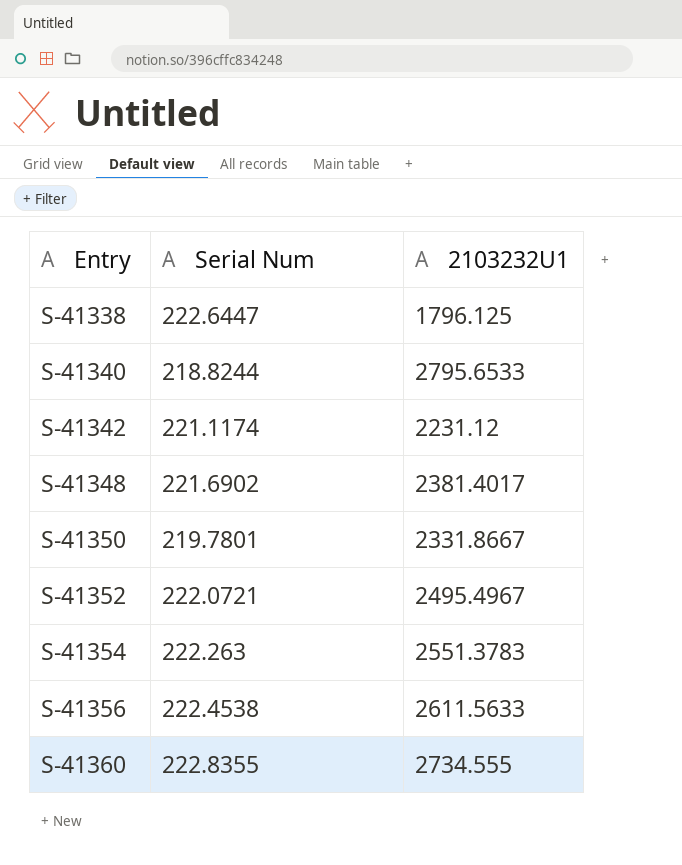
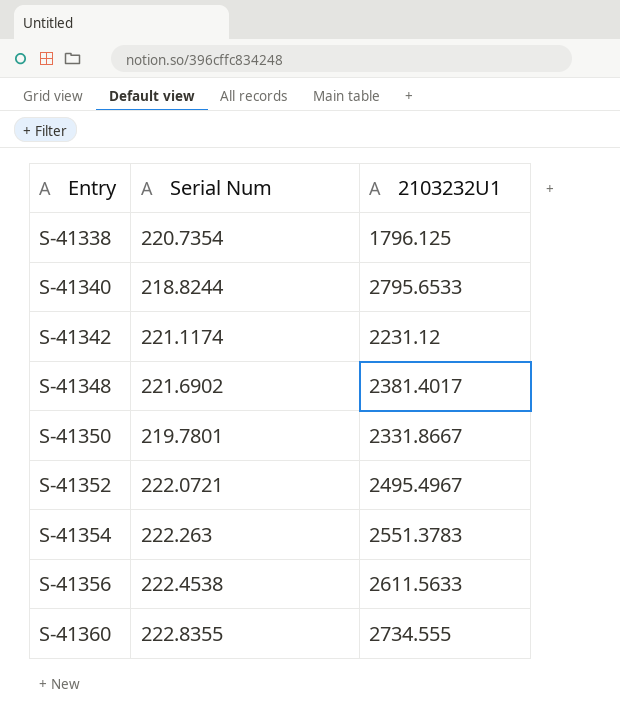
S-41338 | Serial Num: 222.6447 -> 220.7354

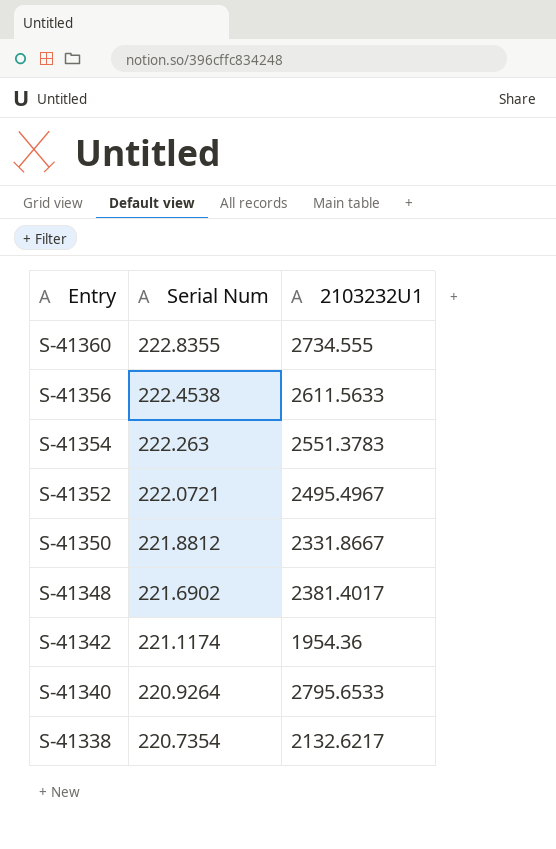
row order: Entry ascending -> Entry descending
S-41350 | Serial Num: 219.7801 -> 221.8812
S-41342 | 2103232U1: 2231.12 -> 1954.36
S-41340 | Serial Num: 218.8244 -> 220.9264
S-41338 | 2103232U1: 1796.125 -> 2132.6217

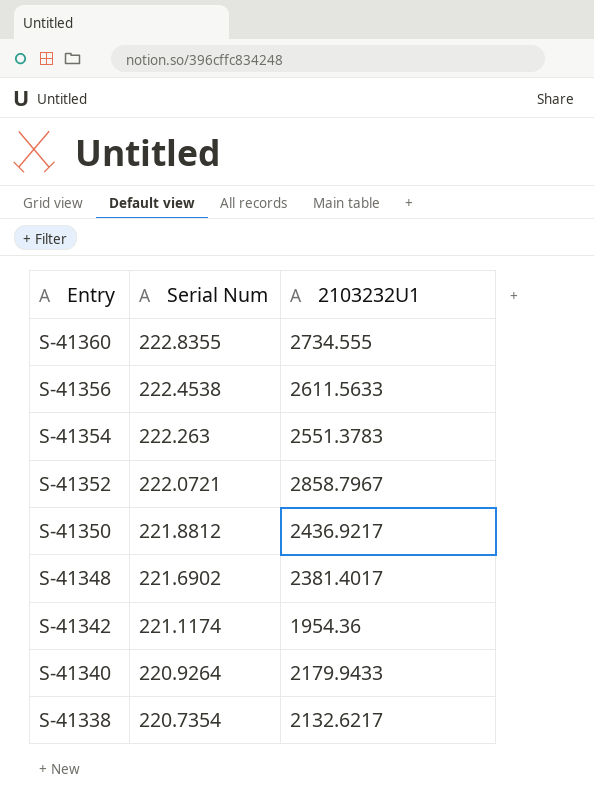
S-41352 | 2103232U1: 2495.4967 -> 2858.7967
S-41350 | 2103232U1: 2331.8667 -> 2436.9217
S-41340 | 2103232U1: 2795.6533 -> 2179.9433

